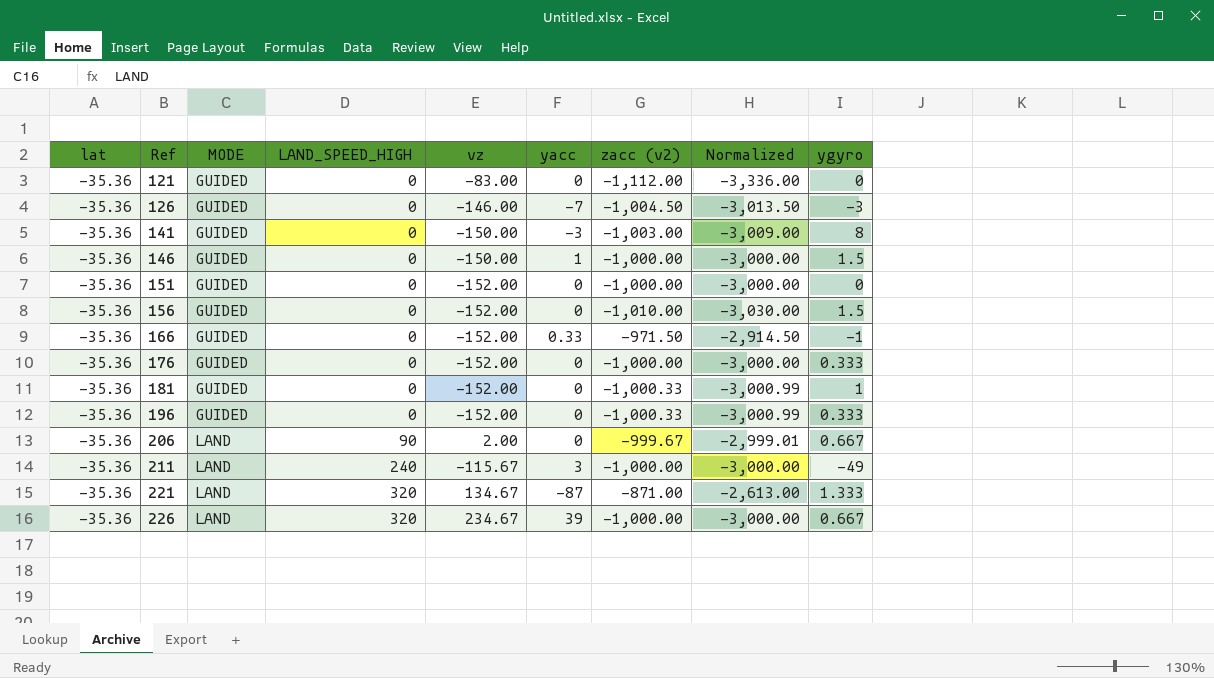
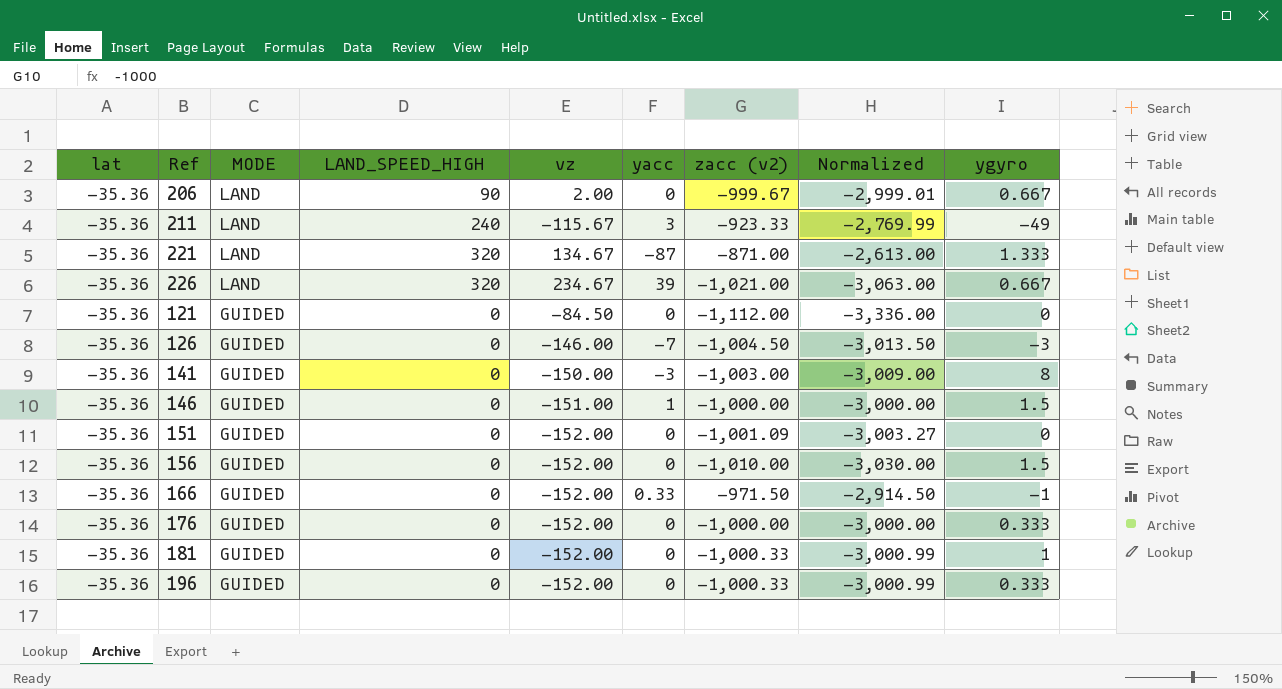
row order: Ref ascending -> MODE descending
211 | zacc (v2): -1,000.00 -> -923.33
211 | Normalized: -3,000.00 -> -2,769.99
226 | zacc (v2): -1,000.00 -> -1,021.00
226 | Normalized: -3,000.00 -> -3,063.00
121 | vz: -83.00 -> -84.50
146 | vz: -150.00 -> -151.00
151 | zacc (v2): -1,000.00 -> -1,001.09
151 | Normalized: -3,000.00 -> -3,003.27

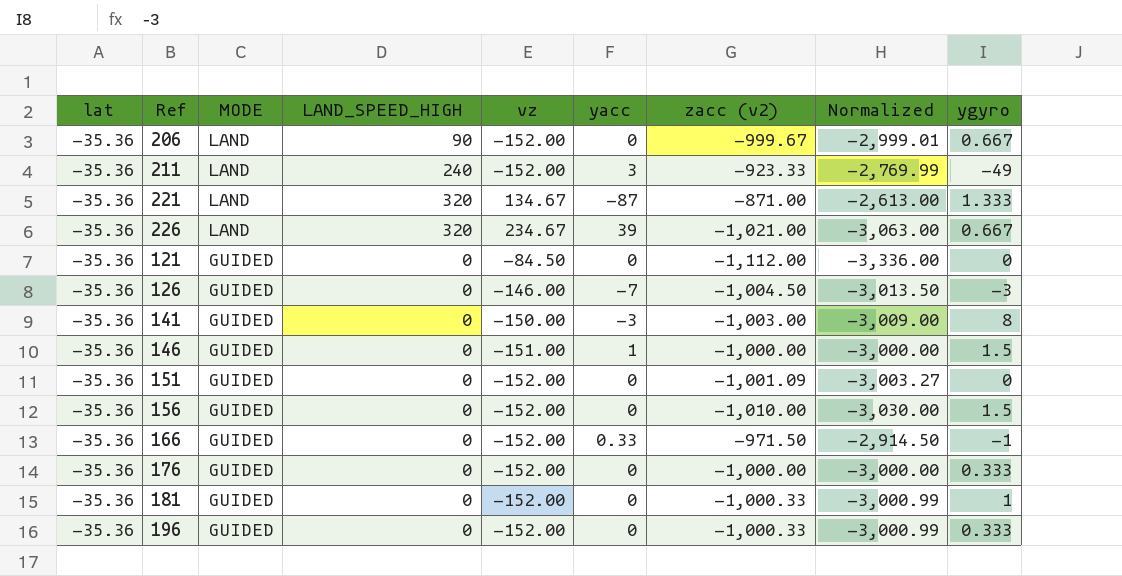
206 | vz: 2.00 -> -152.00
211 | vz: -115.67 -> -152.00

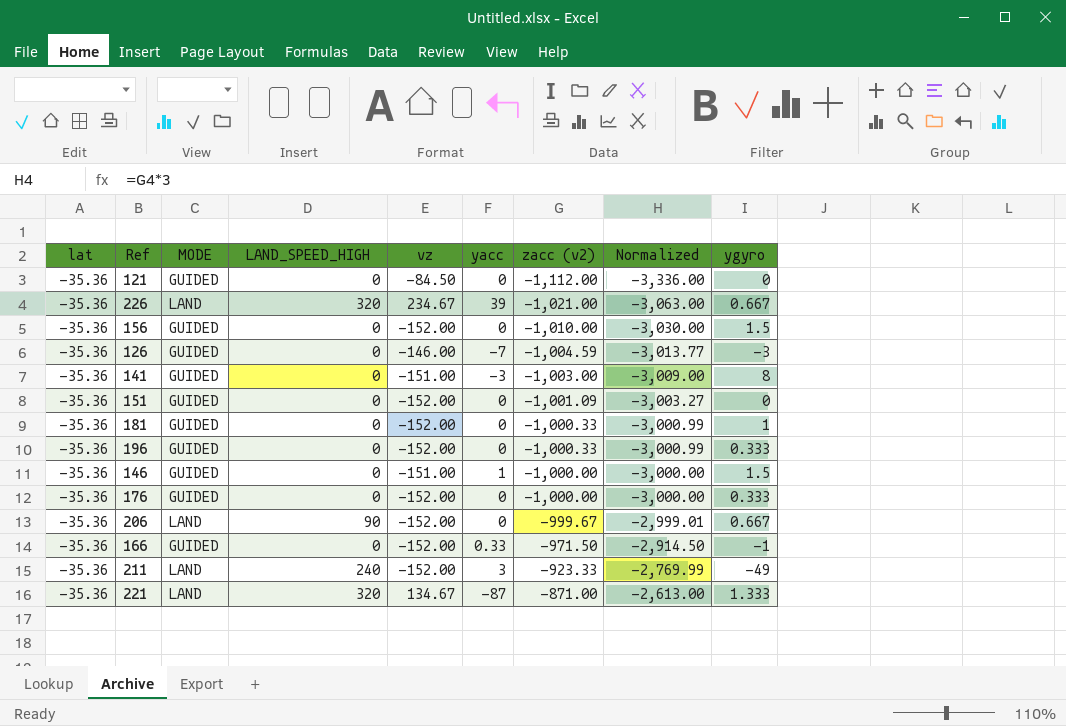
row order: MODE descending -> zacc (v2) ascending
126 | zacc (v2): -1,004.50 -> -1,004.59
126 | Normalized: -3,013.50 -> -3,013.77
141 | vz: -150.00 -> -151.00

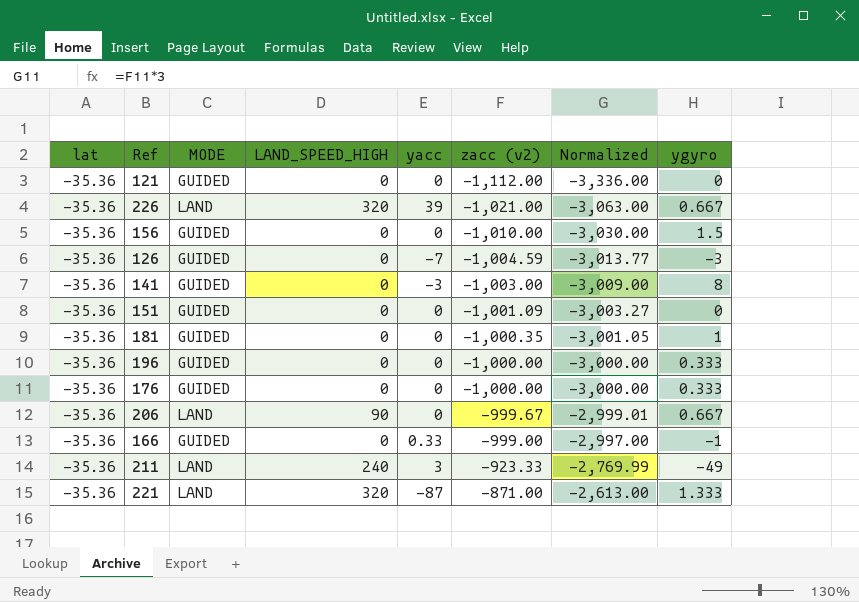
column vz | position: 5 -> none
row 146: -35.36 | GUIDED | 0 | -151.00 | 1 | -1,000.00 | -3,000.00 | 1.5 -> none
181 | zacc (v2): -1,000.33 -> -1,000.35
181 | Normalized: -3,000.99 -> -3,001.05
196 | zacc (v2): -1,000.33 -> -1,000.00
196 | Normalized: -3,000.99 -> -3,000.00
166 | zacc (v2): -971.50 -> -999.00
166 | Normalized: -2,914.50 -> -2,997.00

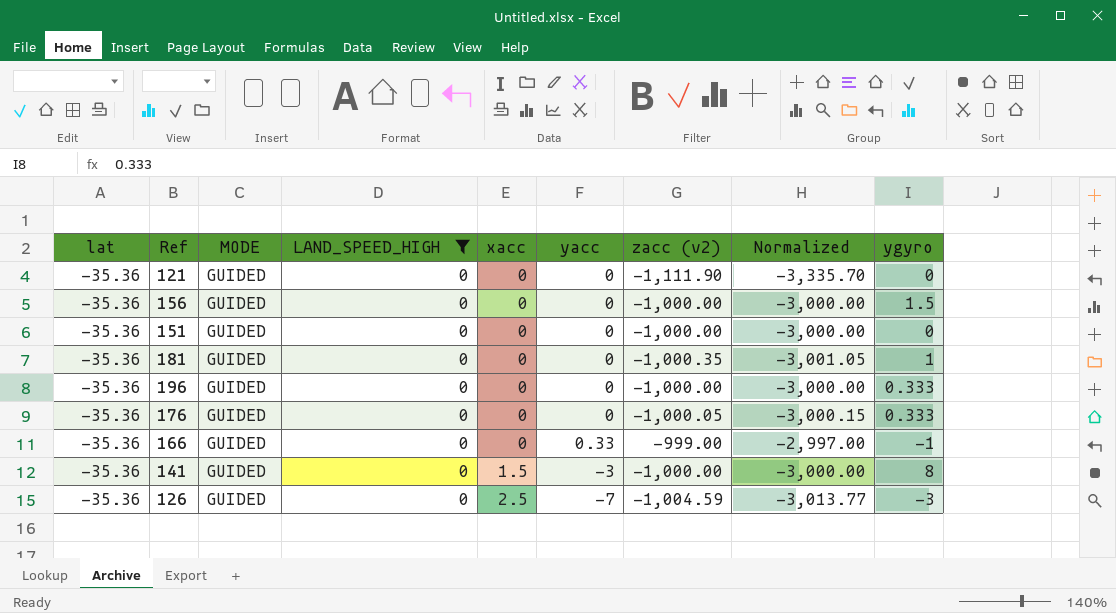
filter: none -> LAND_SPEED_HIGH = 0
row order: zacc (v2) ascending -> xacc ascending
column xacc | position: none -> 5
121 | zacc (v2): -1,112.00 -> -1,111.90
121 | Normalized: -3,336.00 -> -3,335.70
156 | zacc (v2): -1,010.00 -> -1,000.00
156 | Normalized: -3,030.00 -> -3,000.00
151 | zacc (v2): -1,001.09 -> -1,000.00
151 | Normalized: -3,003.27 -> -3,000.00
176 | zacc (v2): -1,000.00 -> -1,000.05
176 | Normalized: -3,000.00 -> -3,000.15
141 | zacc (v2): -1,003.00 -> -1,000.00
141 | Normalized: -3,009.00 -> -3,000.00

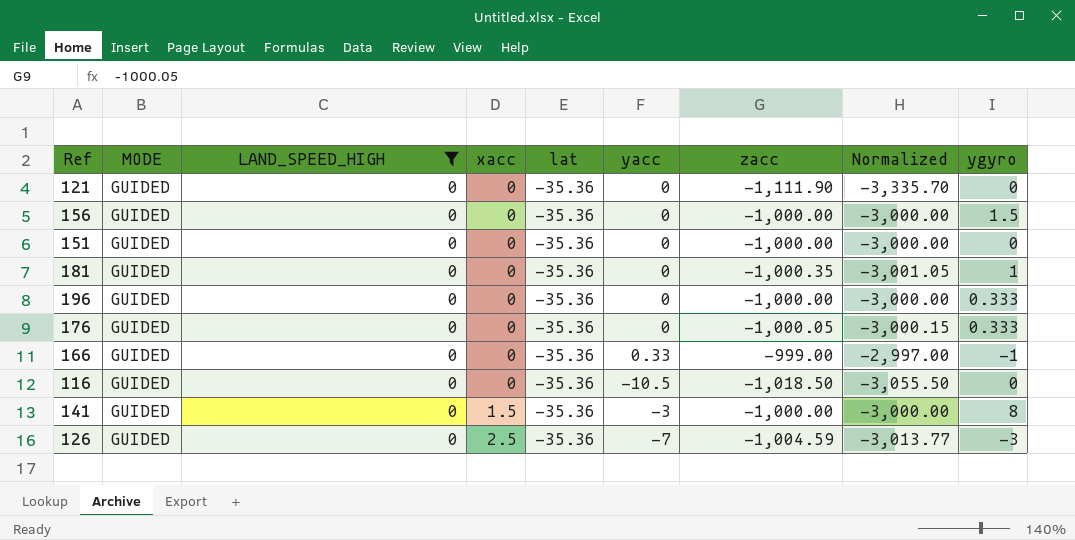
column lat | position: 1 -> 5
column name: zacc (v2) -> zacc
row 116: none -> GUIDED | 0 | 0 | -35.36 | -10.5 | -1,018.50 | -3,055.50 | 0

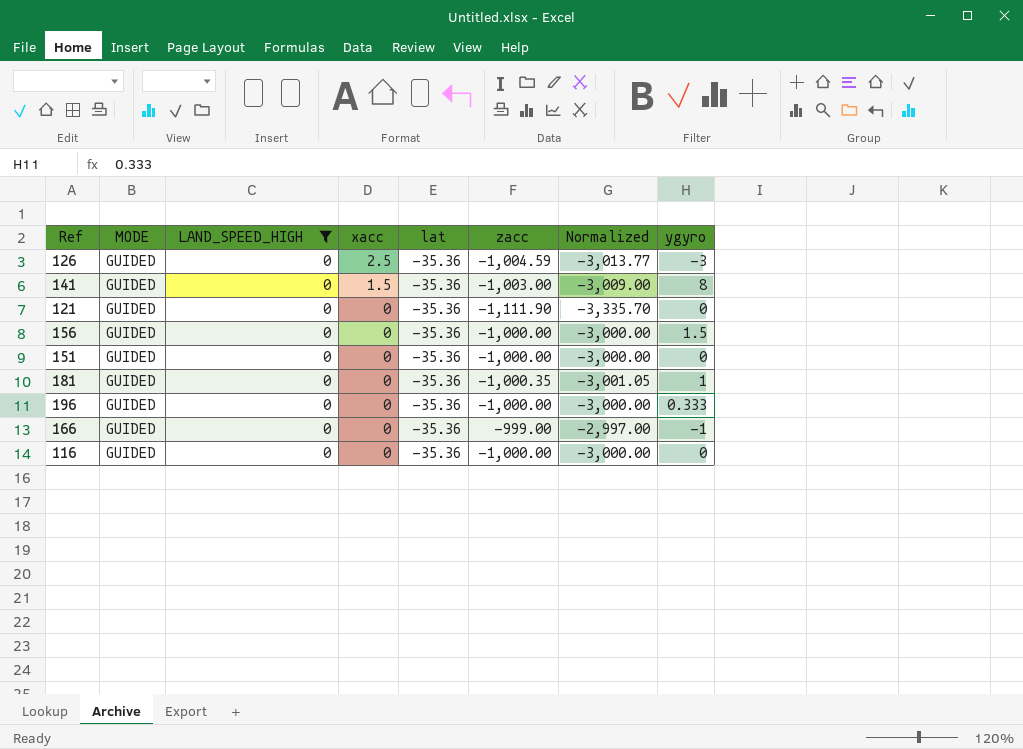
row order: xacc ascending -> xacc descending
column yacc | position: 6 -> none
row 176: GUIDED | 0 | 0 | -35.36 | 0 | -1,000.05 | -3,000.15 | 0.333 -> none
141 | zacc: -1,000.00 -> -1,003.00
141 | Normalized: -3,000.00 -> -3,009.00
116 | zacc: -1,018.50 -> -1,000.00
116 | Normalized: -3,055.50 -> -3,000.00

